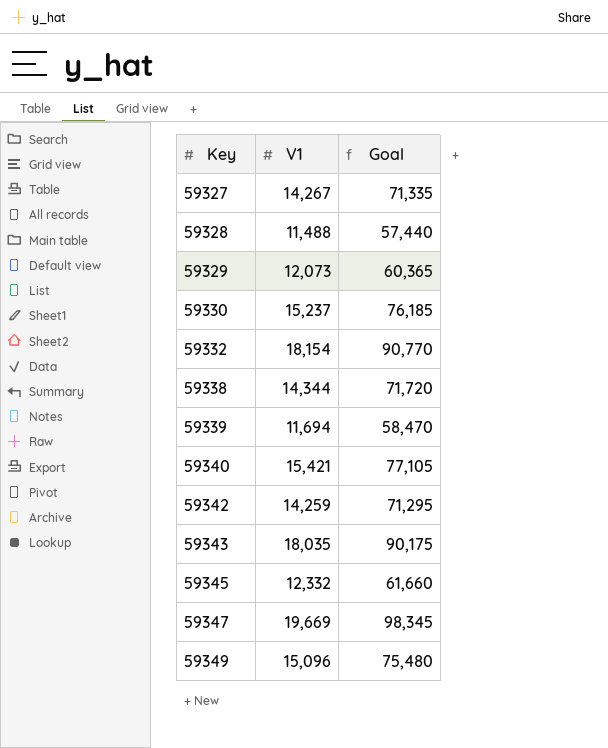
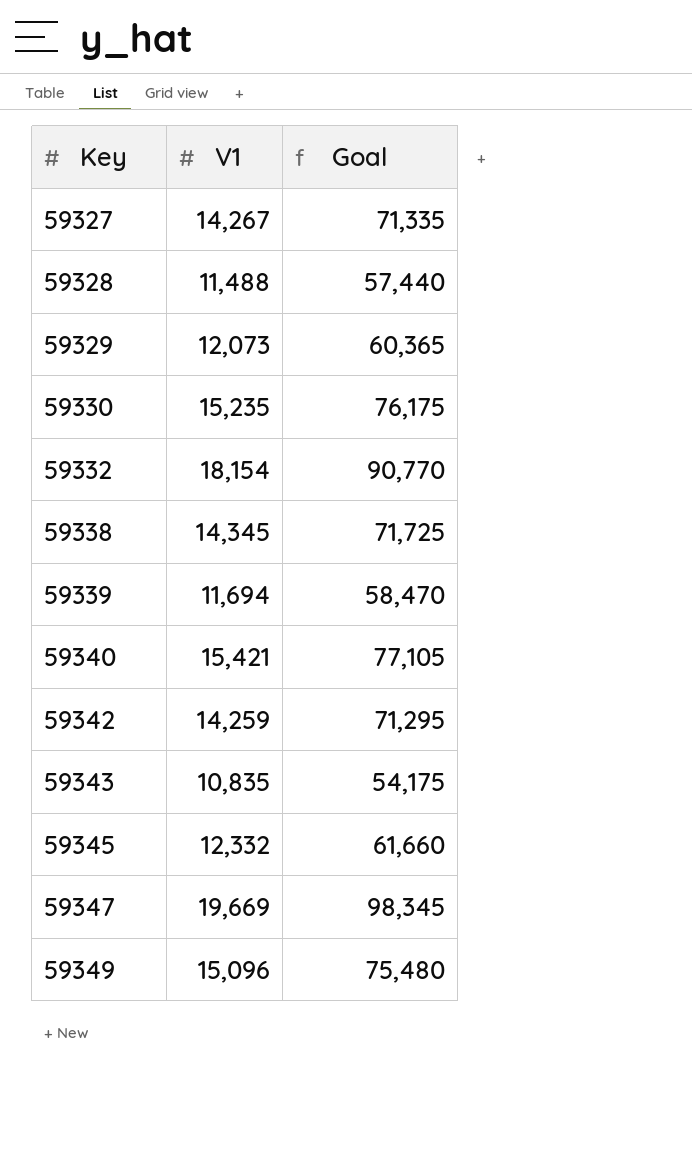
59330 | V1: 15,237 -> 15,235
59330 | Goal: 76,185 -> 76,175
59338 | V1: 14,344 -> 14,345
59338 | Goal: 71,720 -> 71,725
59343 | V1: 18,035 -> 10,835
59343 | Goal: 90,175 -> 54,175

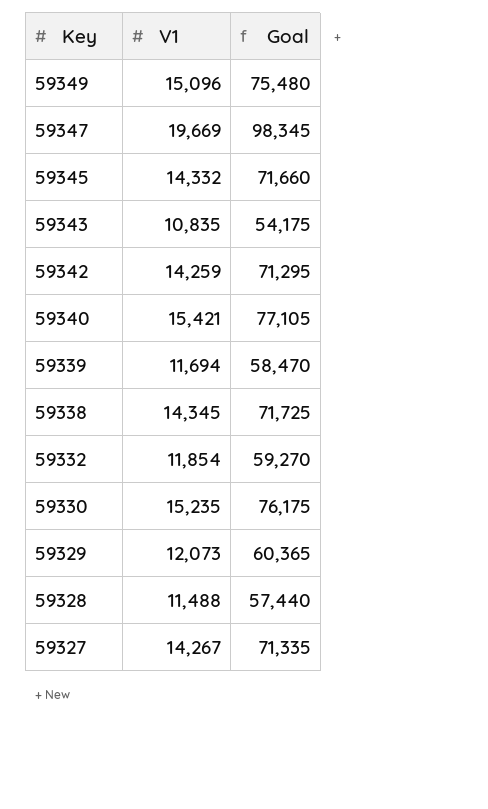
row order: Key ascending -> Key descending
59345 | V1: 12,332 -> 14,332
59345 | Goal: 61,660 -> 71,660
59332 | V1: 18,154 -> 11,854
59332 | Goal: 90,770 -> 59,270

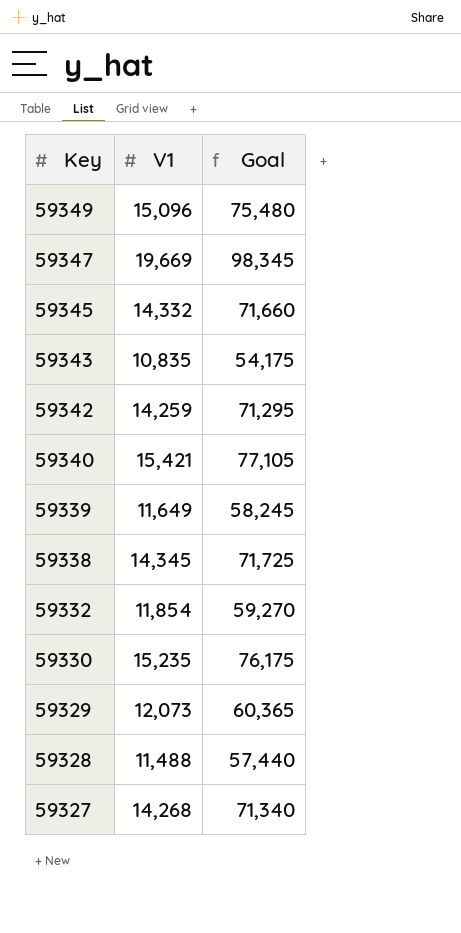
59339 | V1: 11,694 -> 11,649
59339 | Goal: 58,470 -> 58,245
59327 | V1: 14,267 -> 14,268
59327 | Goal: 71,335 -> 71,340

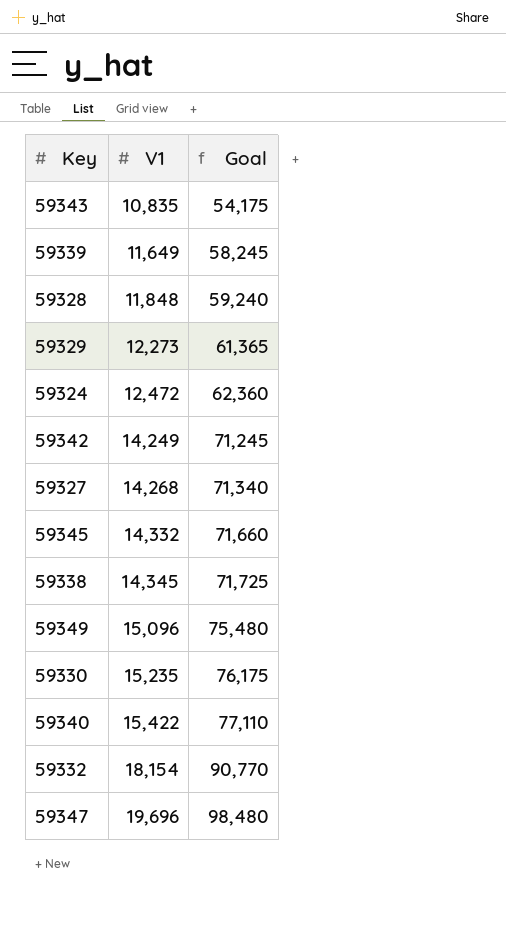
row order: Key descending -> V1 ascending
59328 | V1: 11,488 -> 11,848
59328 | Goal: 57,440 -> 59,240
59329 | V1: 12,073 -> 12,273
59329 | Goal: 60,365 -> 61,365
row 59324: none -> 12,472 | 62,360
59342 | V1: 14,259 -> 14,249
59342 | Goal: 71,295 -> 71,245
59340 | V1: 15,421 -> 15,422
59340 | Goal: 77,105 -> 77,110
59332 | V1: 11,854 -> 18,154
59332 | Goal: 59,270 -> 90,770
59347 | V1: 19,669 -> 19,696
59347 | Goal: 98,345 -> 98,480

